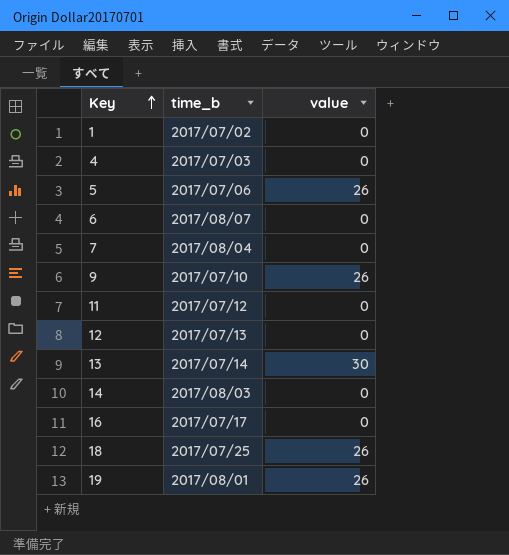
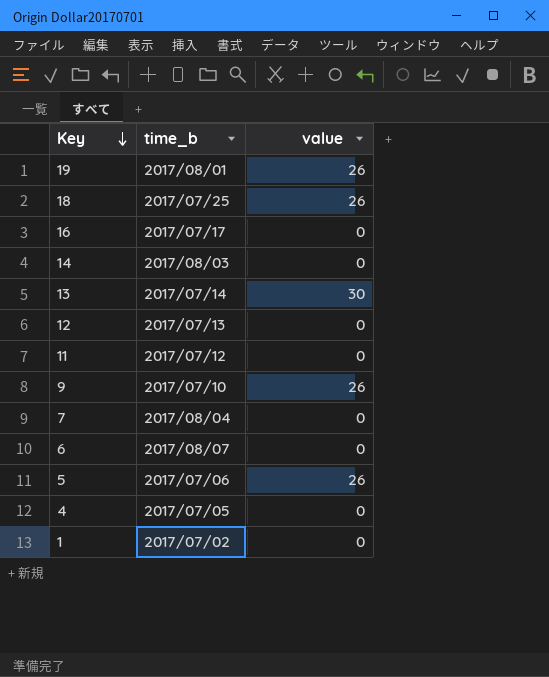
row order: Key ascending -> Key descending
4 | time_b: 2017/07/03 -> 2017/07/05

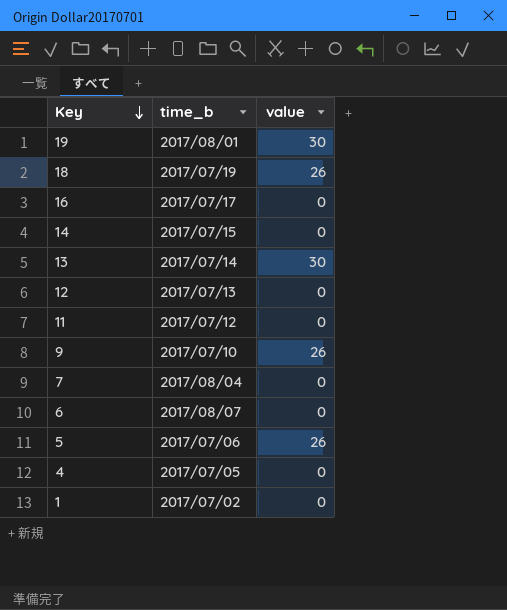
19 | value: 26 -> 30
18 | time_b: 2017/07/25 -> 2017/07/19
14 | time_b: 2017/08/03 -> 2017/07/15

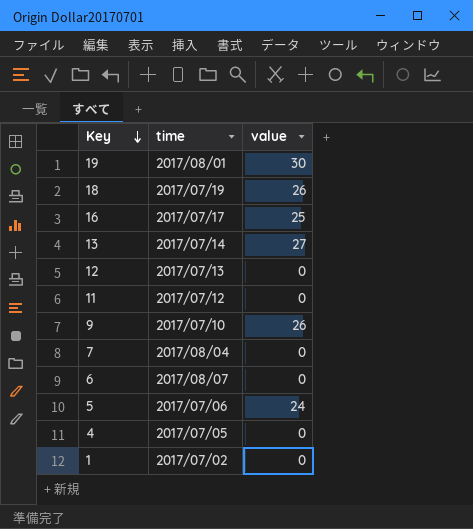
column name: time_b -> time
row 14: 2017/07/15 | 0 -> none
16 | value: 0 -> 25
13 | value: 30 -> 27
5 | value: 26 -> 24

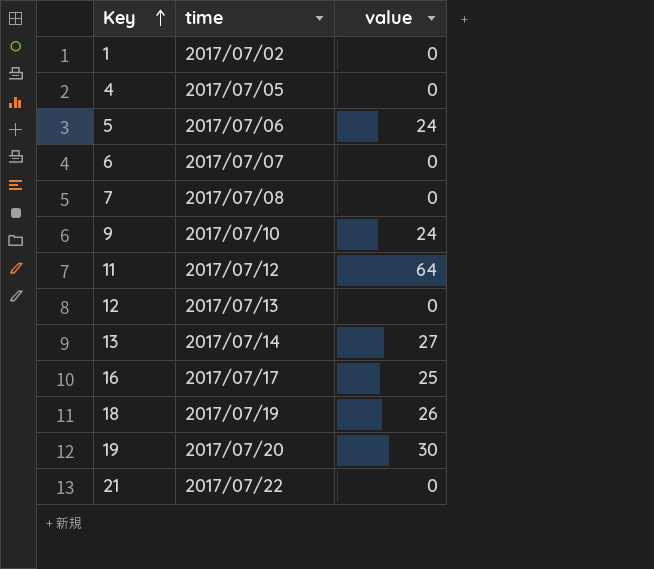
row order: Key descending -> Key ascending
6 | time: 2017/08/07 -> 2017/07/07
7 | time: 2017/08/04 -> 2017/07/08
9 | value: 26 -> 24
11 | value: 0 -> 64
19 | time: 2017/08/01 -> 2017/07/20
row 21: none -> 2017/07/22 | 0

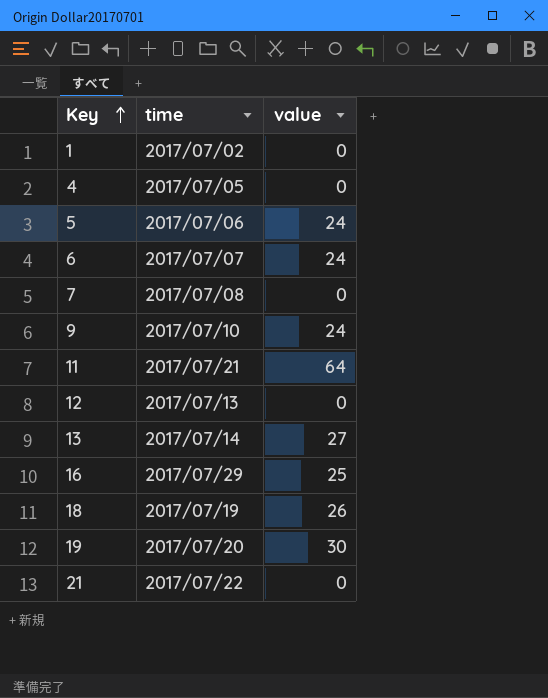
6 | value: 0 -> 24
11 | time: 2017/07/12 -> 2017/07/21
16 | time: 2017/07/17 -> 2017/07/29

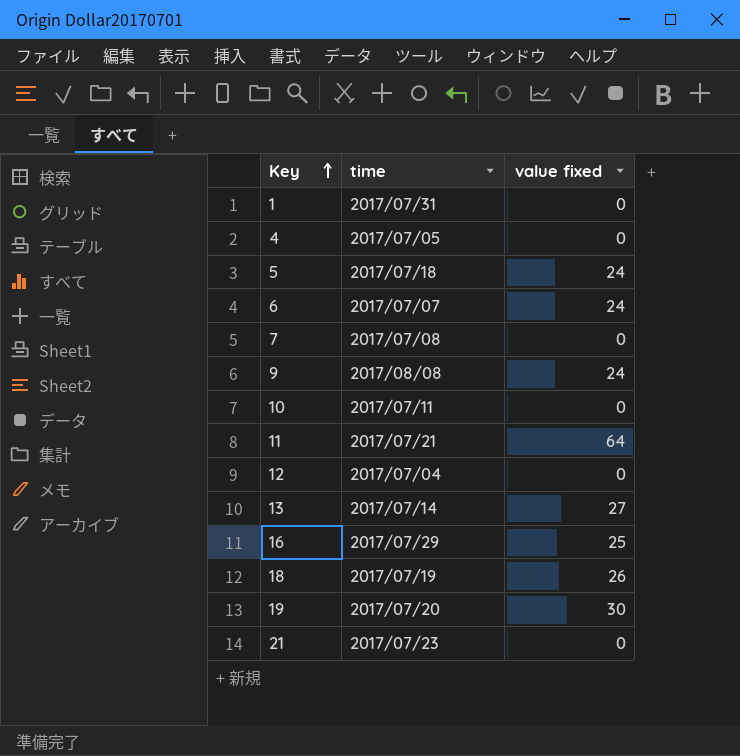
column name: value -> value fixed
1 | time: 2017/07/02 -> 2017/07/31
5 | time: 2017/07/06 -> 2017/07/18
9 | time: 2017/07/10 -> 2017/08/08
row 10: none -> 2017/07/11 | 0
12 | time: 2017/07/13 -> 2017/07/04
21 | time: 2017/07/22 -> 2017/07/23

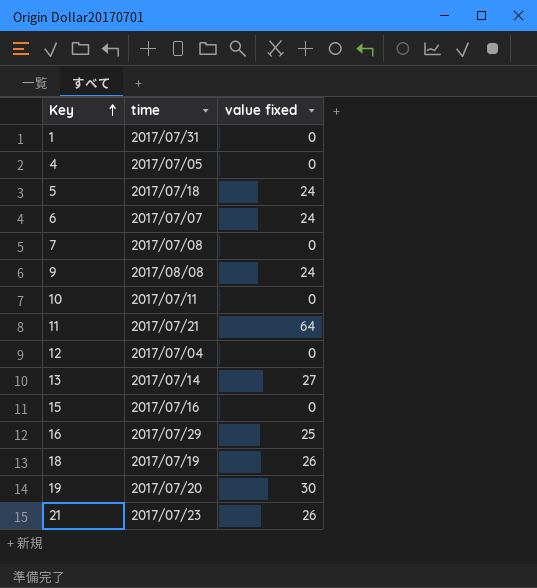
row 15: none -> 2017/07/16 | 0
21 | value fixed: 0 -> 26

